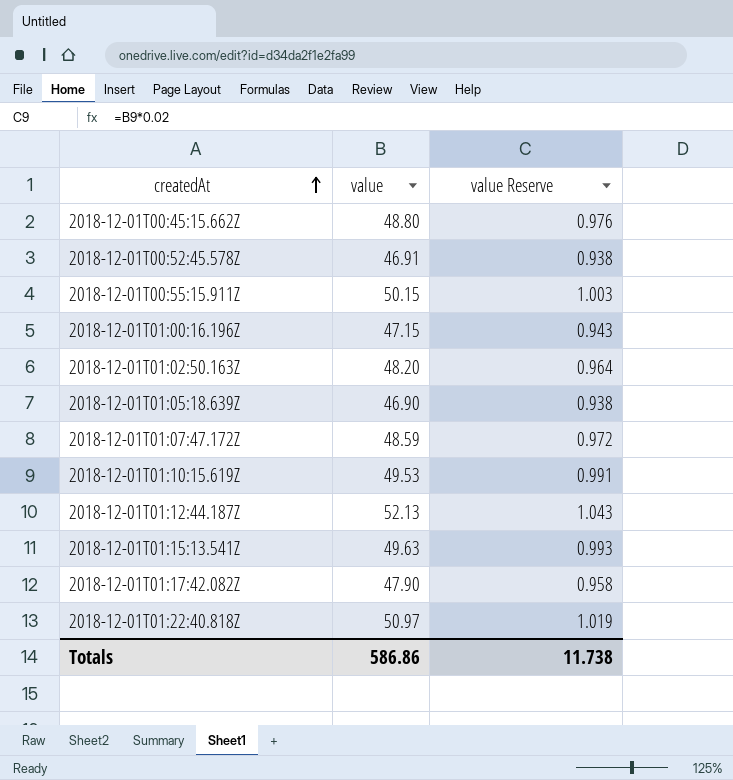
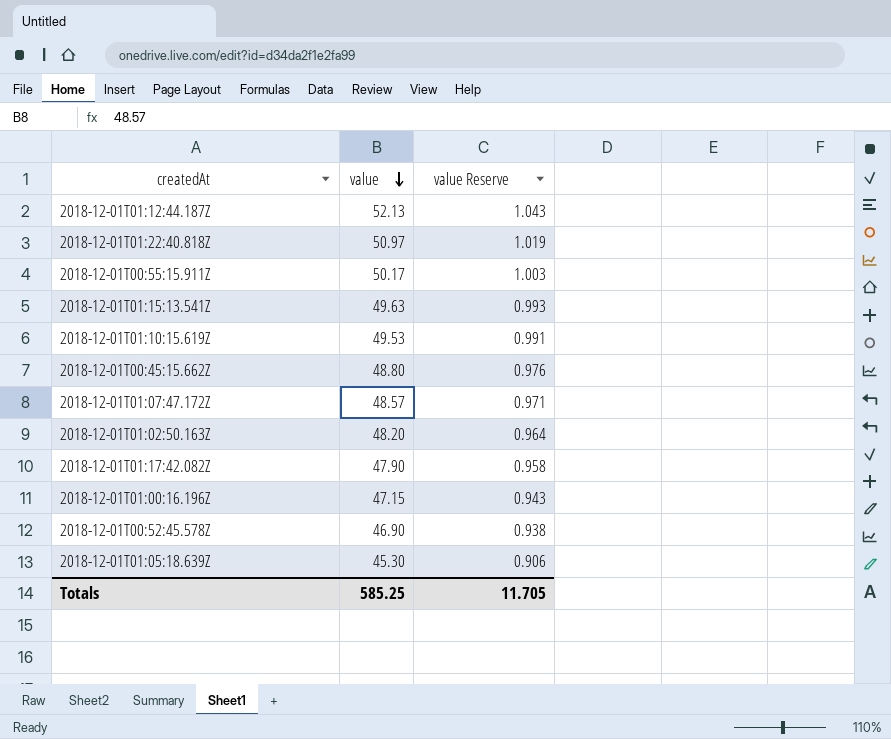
row order: createdAt ascending -> value descending
2018-12-01T00:55:15.911Z | value: 50.15 -> 50.17
2018-12-01T01:07:47.172Z | value: 48.59 -> 48.57
2018-12-01T01:07:47.172Z | value Reserve: 0.972 -> 0.971
2018-12-01T00:52:45.578Z | value: 46.91 -> 46.90
2018-12-01T01:05:18.639Z | value: 46.90 -> 45.30
2018-12-01T01:05:18.639Z | value Reserve: 0.938 -> 0.906
Totals | value: 586.86 -> 585.25
Totals | value Reserve: 11.738 -> 11.705

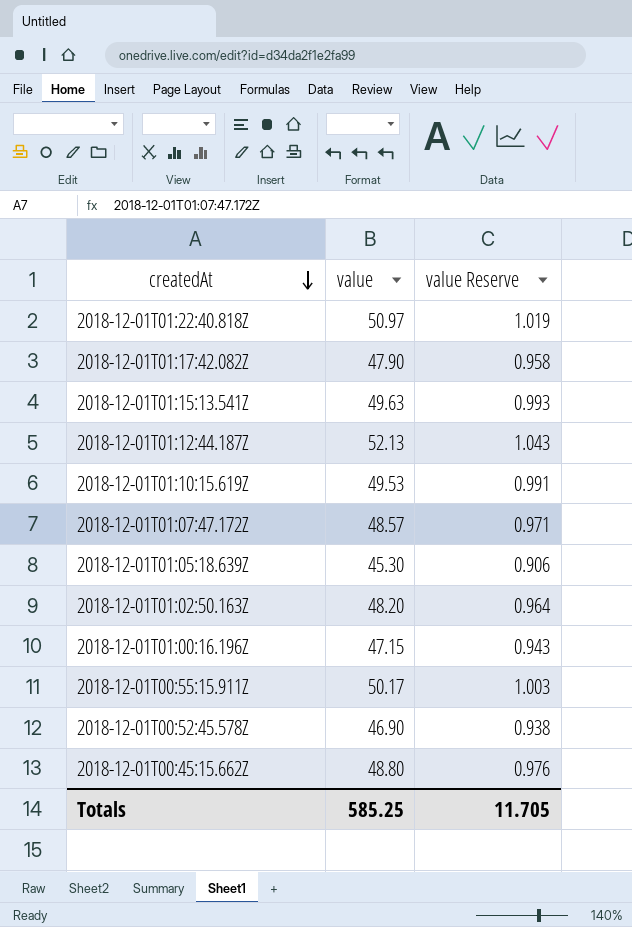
row order: value descending -> createdAt descending

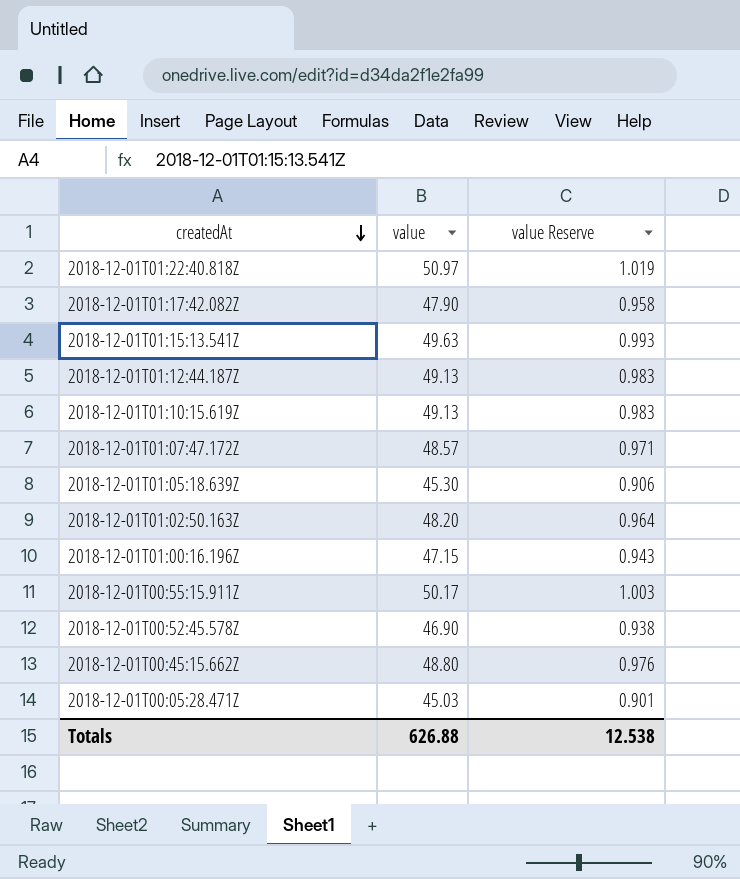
2018-12-01T01:12:44.187Z | value: 52.13 -> 49.13
2018-12-01T01:12:44.187Z | value Reserve: 1.043 -> 0.983
2018-12-01T01:10:15.619Z | value: 49.53 -> 49.13
2018-12-01T01:10:15.619Z | value Reserve: 0.991 -> 0.983
row 2018-12-01T00:05:28.471Z: none -> 45.03 | 0.901
Totals | value: 585.25 -> 626.88
Totals | value Reserve: 11.705 -> 12.538

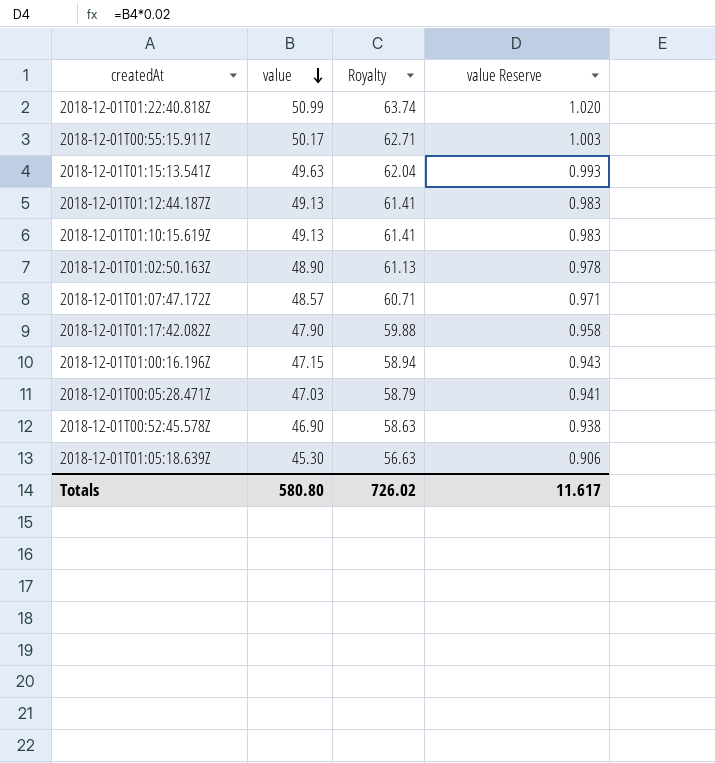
row order: createdAt descending -> value descending
column Royalty | formula: none -> [value] * 1.25
row 2018-12-01T00:45:15.662Z: 48.80 | 0.976 -> none
2018-12-01T01:22:40.818Z | value: 50.97 -> 50.99
2018-12-01T01:22:40.818Z | value Reserve: 1.019 -> 1.020
2018-12-01T01:02:50.163Z | value: 48.20 -> 48.90
2018-12-01T01:02:50.163Z | value Reserve: 0.964 -> 0.978
2018-12-01T00:05:28.471Z | value: 45.03 -> 47.03
2018-12-01T00:05:28.471Z | value Reserve: 0.901 -> 0.941
Totals | value: 626.88 -> 580.80
Totals | value Reserve: 12.538 -> 11.617

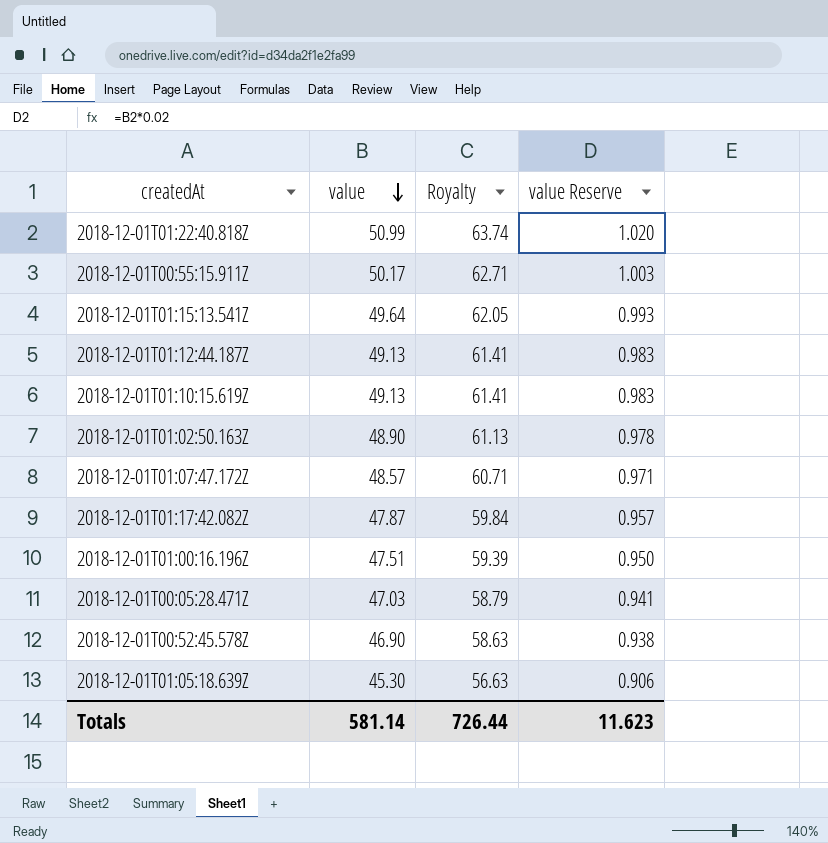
2018-12-01T01:15:13.541Z | value: 49.63 -> 49.64
2018-12-01T01:15:13.541Z | Royalty: 62.04 -> 62.05
2018-12-01T01:17:42.082Z | value: 47.90 -> 47.87
2018-12-01T01:17:42.082Z | Royalty: 59.88 -> 59.84
2018-12-01T01:17:42.082Z | value Reserve: 0.958 -> 0.957
2018-12-01T01:00:16.196Z | value: 47.15 -> 47.51
2018-12-01T01:00:16.196Z | Royalty: 58.94 -> 59.39
2018-12-01T01:00:16.196Z | value Reserve: 0.943 -> 0.950
Totals | value: 580.80 -> 581.14
Totals | Royalty: 726.02 -> 726.44
Totals | value Reserve: 11.617 -> 11.623

